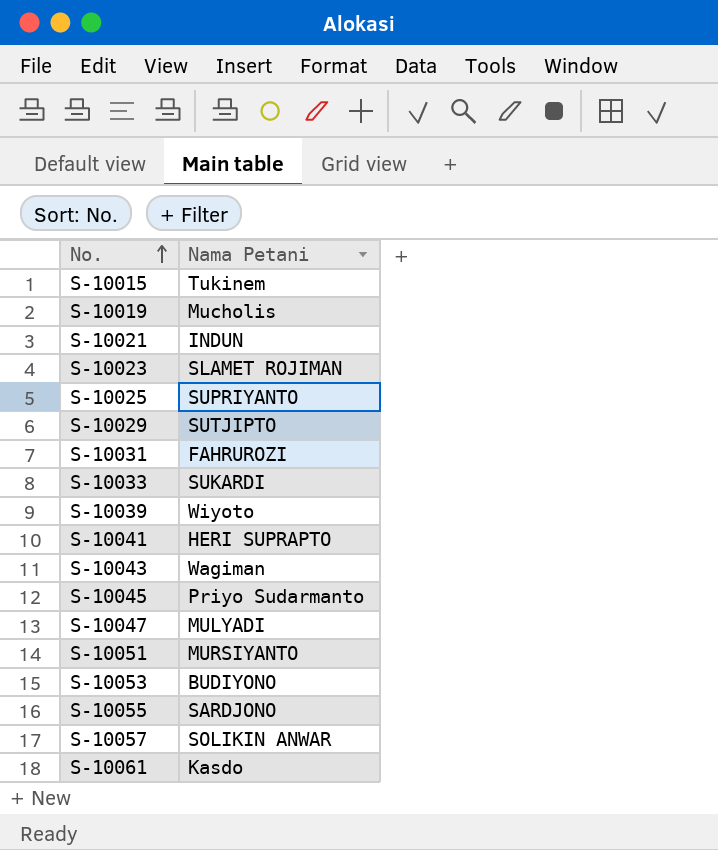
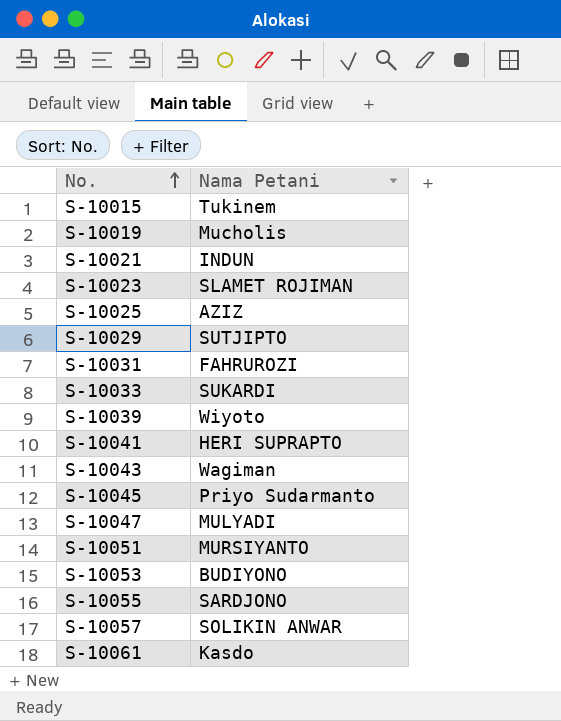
S-10025 | Nama Petani: SUPRIYANTO -> AZIZ

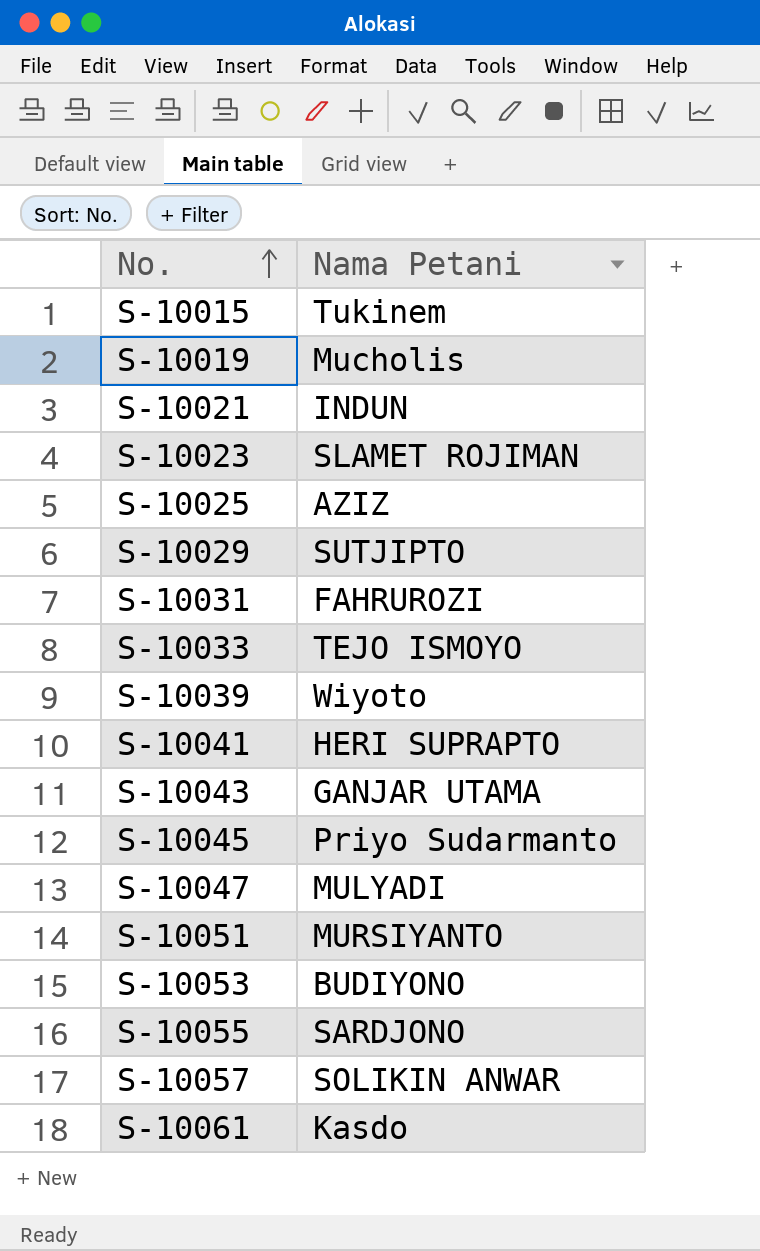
S-10033 | Nama Petani: SUKARDI -> TEJO ISMOYO
S-10043 | Nama Petani: Wagiman -> GANJAR UTAMA

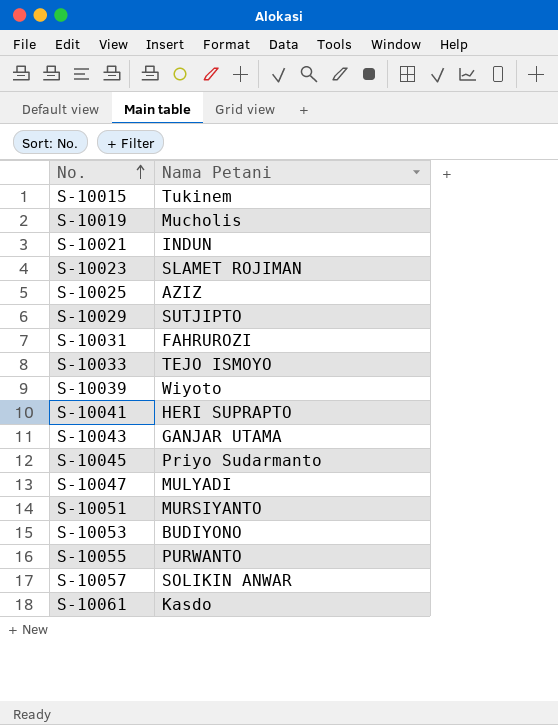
S-10055 | Nama Petani: SARDJONO -> PURWANTO

